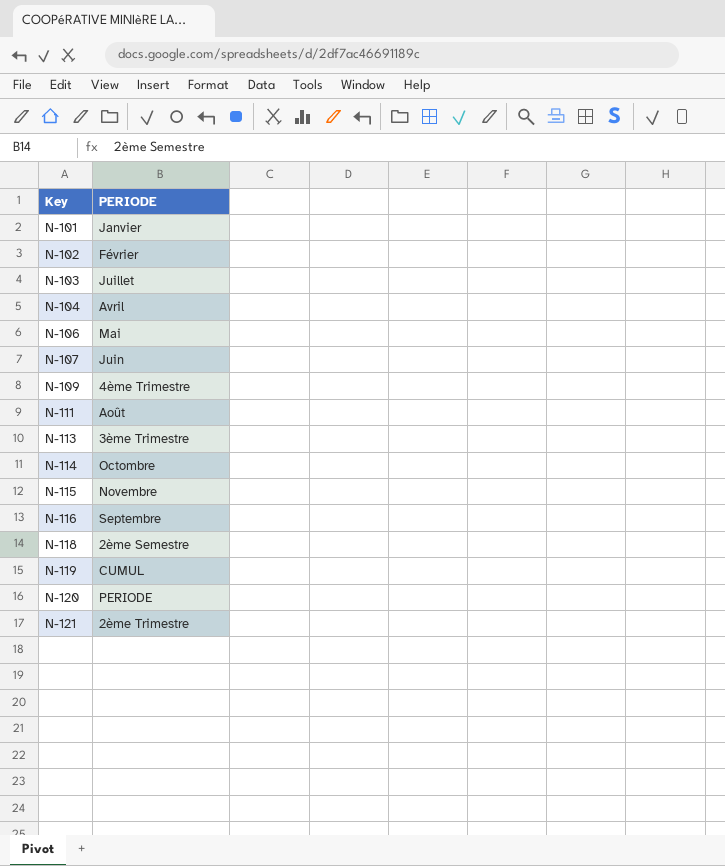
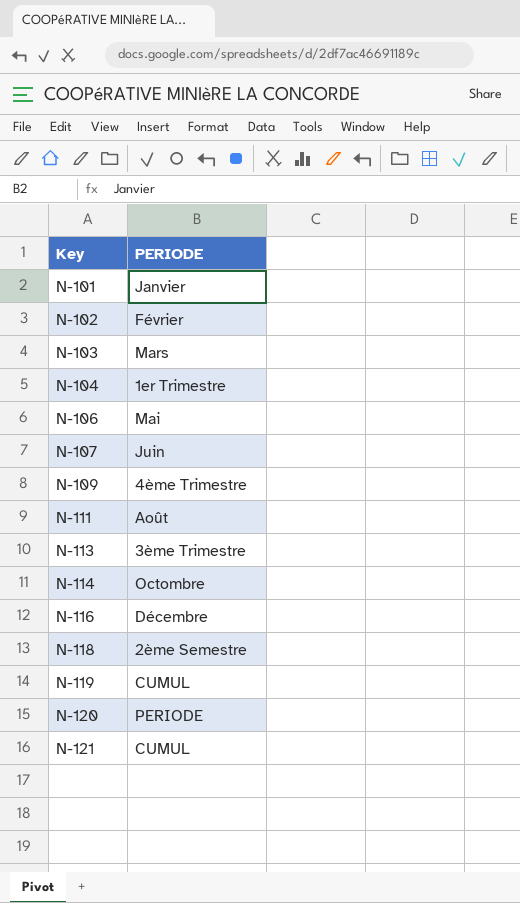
row N-115: Novembre -> none
N-103 | PERIODE: Juillet -> Mars
N-104 | PERIODE: Avril -> 1er Trimestre
N-116 | PERIODE: Septembre -> Décembre
N-121 | PERIODE: 2ème Trimestre -> CUMUL

